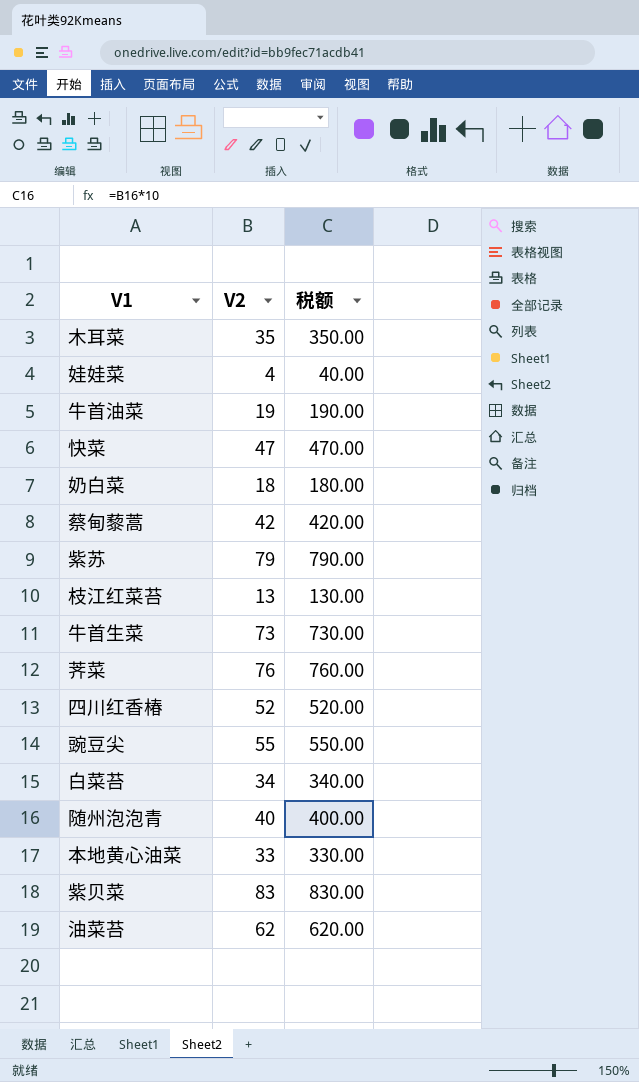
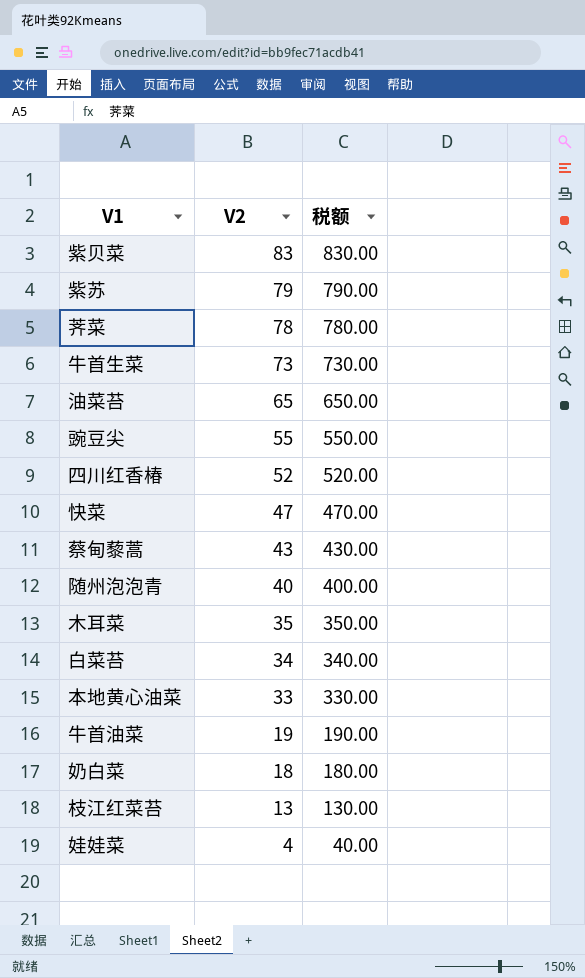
row order: none -> V2 descending
荠菜 | V2: 76 -> 78
荠菜 | 税额: 760.00 -> 780.00
油菜苔 | V2: 62 -> 65
油菜苔 | 税额: 620.00 -> 650.00
蔡甸藜蒿 | V2: 42 -> 43
蔡甸藜蒿 | 税额: 420.00 -> 430.00

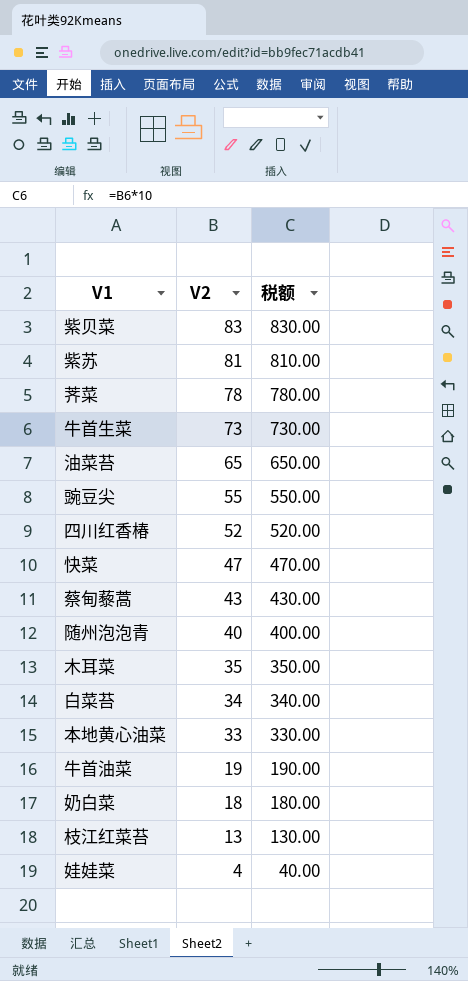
紫苏 | V2: 79 -> 81
紫苏 | 税额: 790.00 -> 810.00

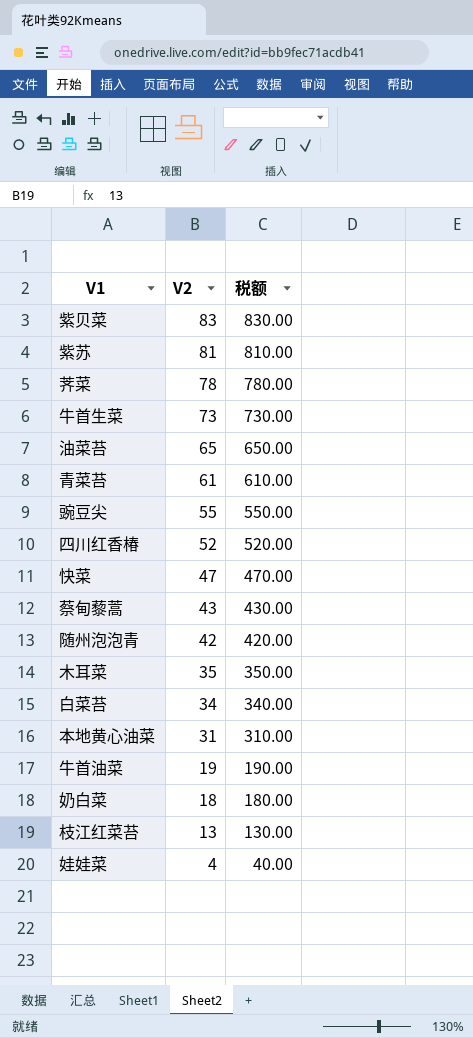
row 青菜苔: none -> 61 | 610.00
随州泡泡青 | V2: 40 -> 42
随州泡泡青 | 税额: 400.00 -> 420.00
本地黄心油菜 | V2: 33 -> 31
本地黄心油菜 | 税额: 330.00 -> 310.00

